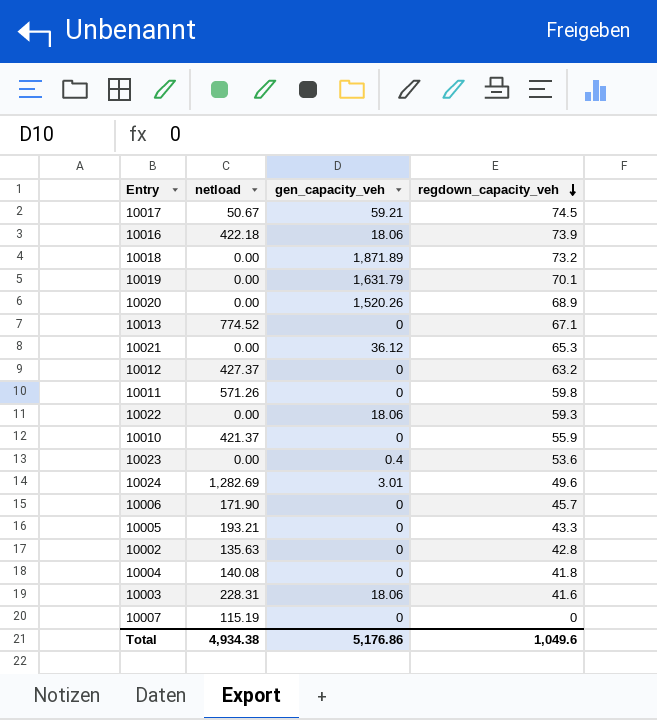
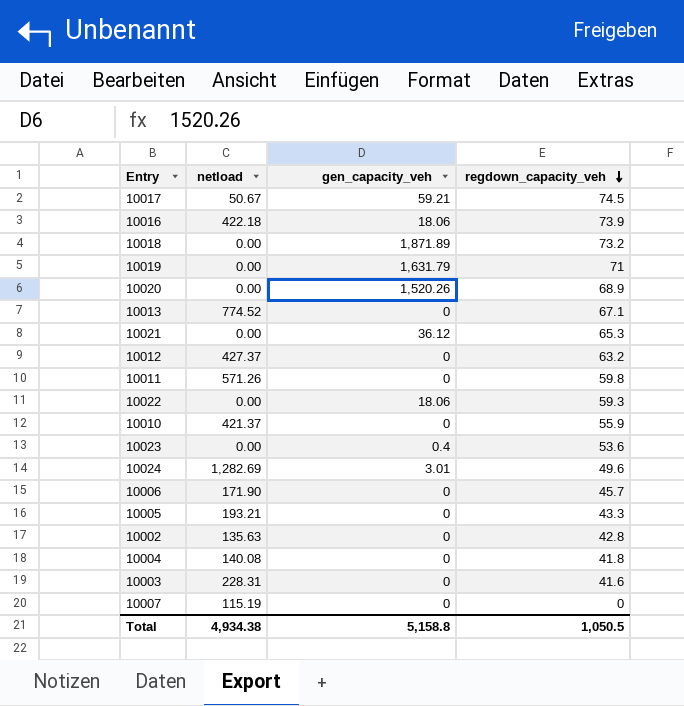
10019 | regdown_capacity_veh: 70.1 -> 71
10003 | gen_capacity_veh: 18.06 -> 0
Total | gen_capacity_veh: 5,176.86 -> 5,158.8
Total | regdown_capacity_veh: 1,049.6 -> 1,050.5

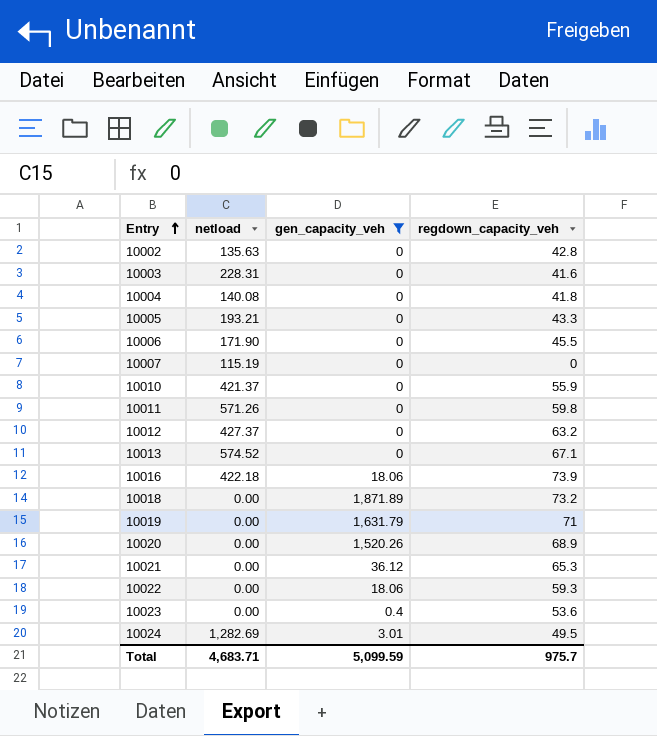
filter: none -> gen_capacity_veh != 59.21
row order: regdown_capacity_veh descending -> Entry ascending
10006 | regdown_capacity_veh: 45.7 -> 45.5
10013 | netload: 774.52 -> 574.52
10024 | regdown_capacity_veh: 49.6 -> 49.5
Total | netload: 4,934.38 -> 4,683.71
Total | gen_capacity_veh: 5,158.8 -> 5,099.59
Total | regdown_capacity_veh: 1,050.5 -> 975.7

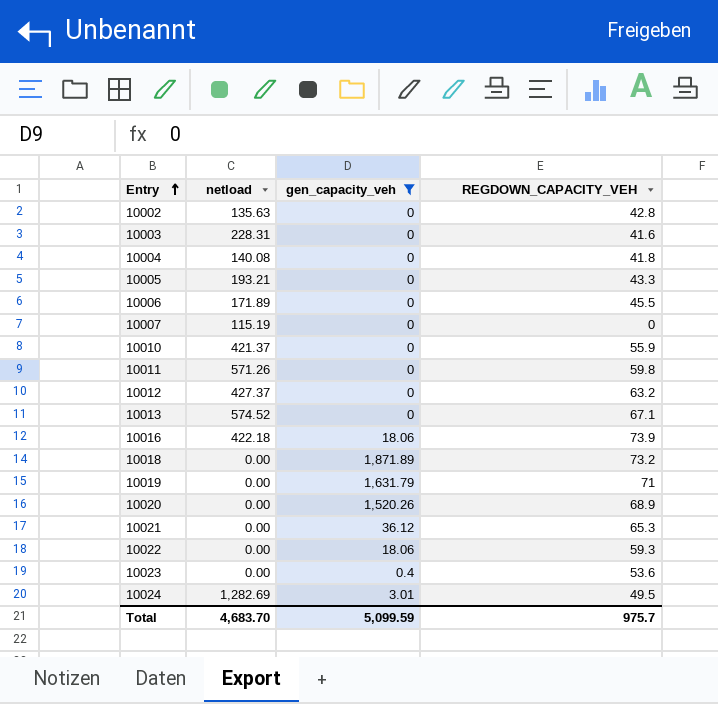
column name: regdown_capacity_veh -> REGDOWN_CAPACITY_VEH
10006 | netload: 171.90 -> 171.89
Total | netload: 4,683.71 -> 4,683.70

